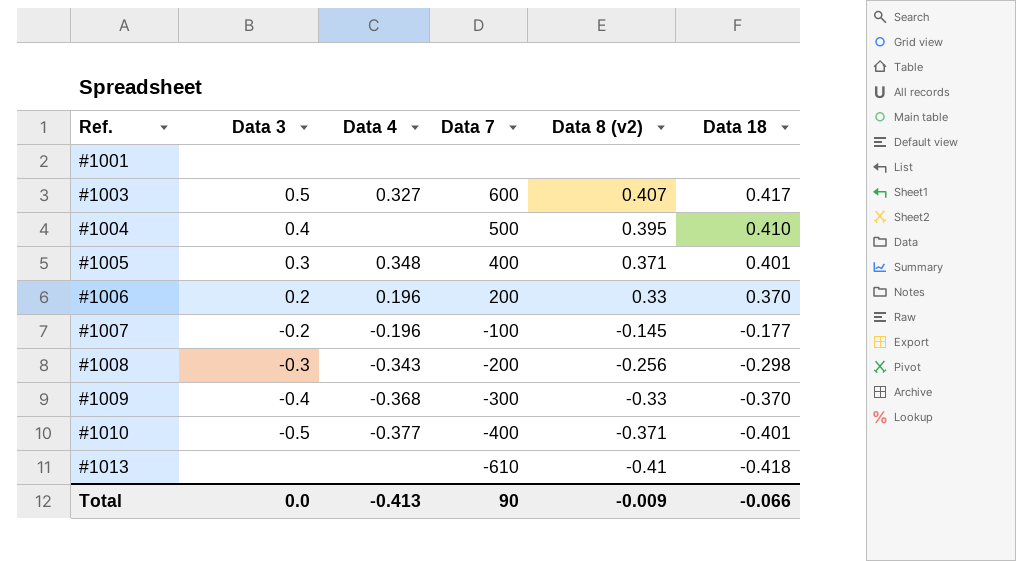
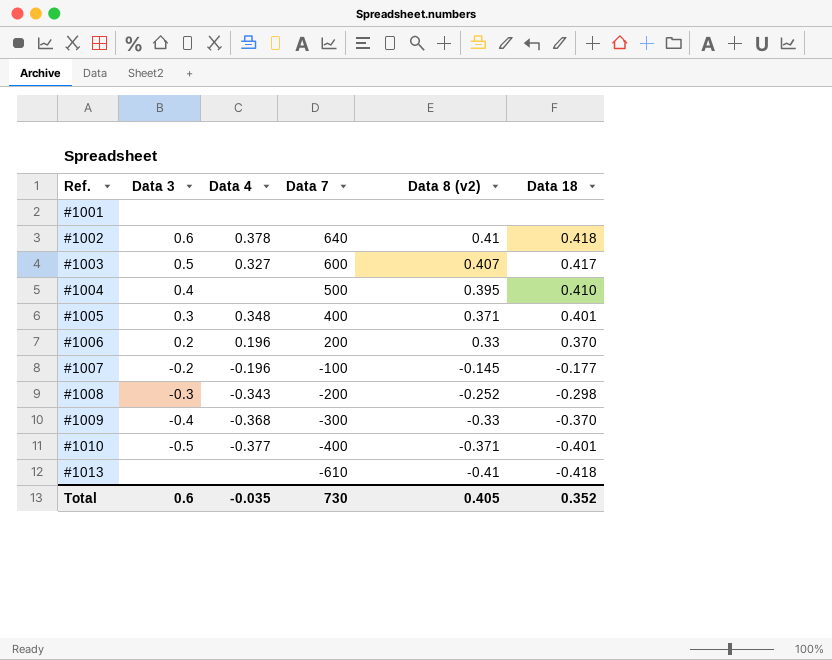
row #1002: none -> 0.6 | 0.378 | 640 | 0.41 | 0.418
#1008 | Data 8 (v2): -0.256 -> -0.252
Total | Data 3: 0.0 -> 0.6
Total | Data 4: -0.413 -> -0.035
Total | Data 7: 90 -> 730
Total | Data 8 (v2): -0.009 -> 0.405
Total | Data 18: -0.066 -> 0.352

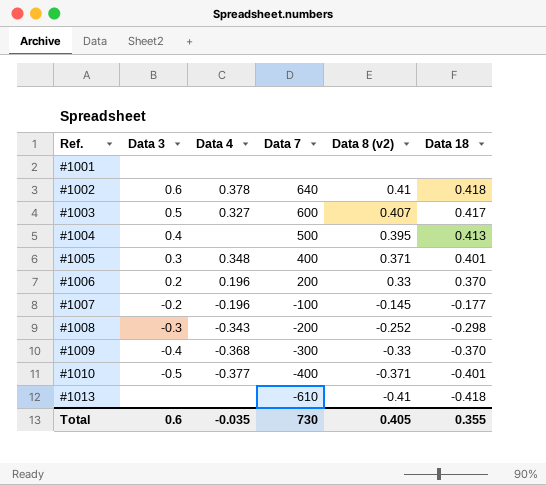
#1004 | Data 18: 0.410 -> 0.413
Total | Data 18: 0.352 -> 0.355

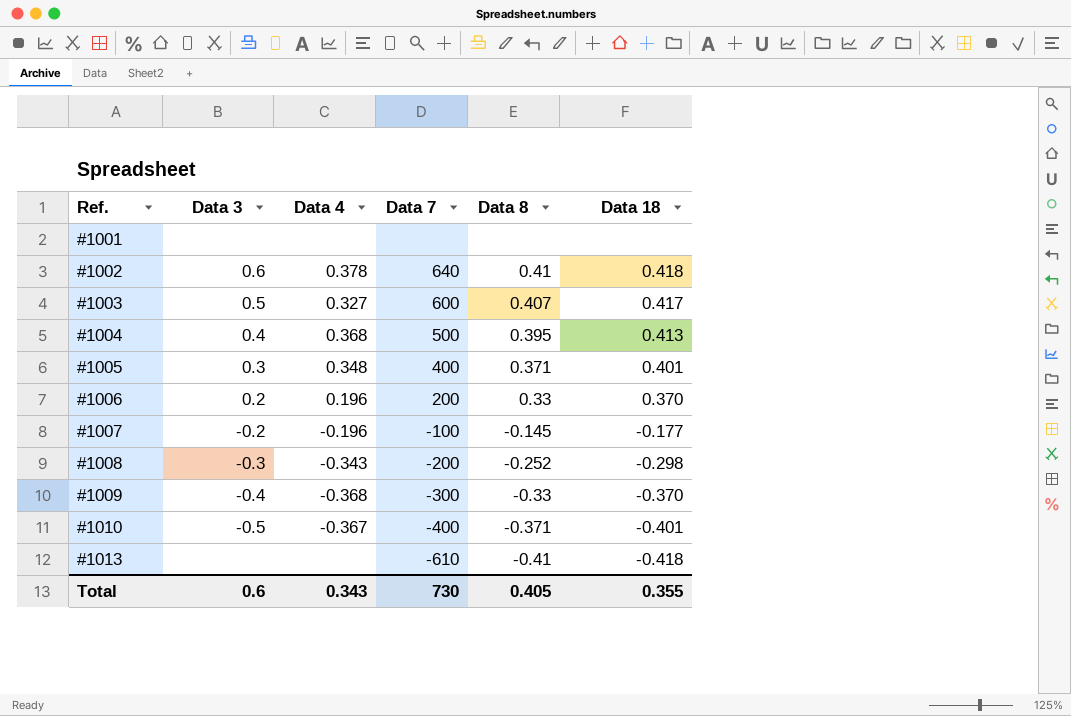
column name: Data 8 (v2) -> Data 8
#1004 | Data 4: none -> 0.368
#1010 | Data 4: -0.377 -> -0.367
Total | Data 4: -0.035 -> 0.343

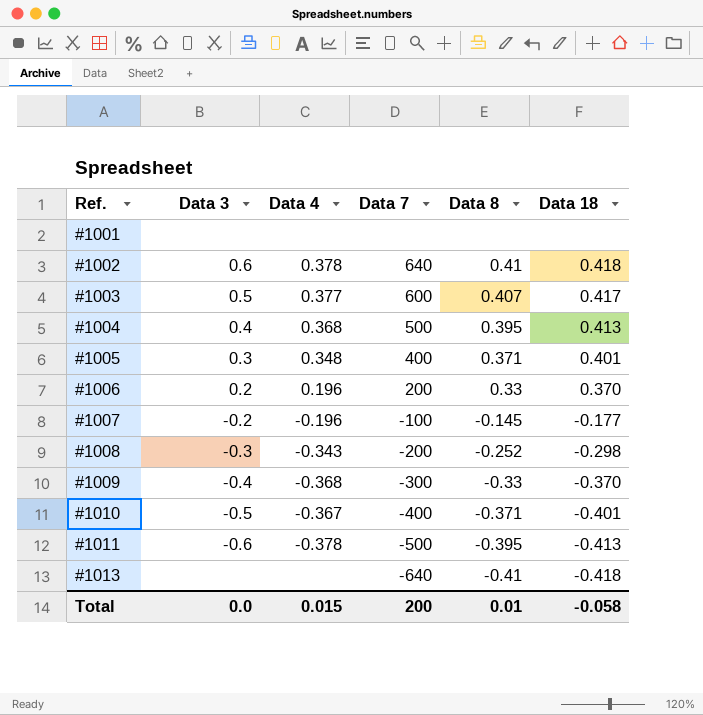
#1003 | Data 4: 0.327 -> 0.377
row #1011: none -> -0.6 | -0.378 | -500 | -0.395 | -0.413
#1013 | Data 7: -610 -> -640
Total | Data 3: 0.6 -> 0.0
Total | Data 4: 0.343 -> 0.015
Total | Data 7: 730 -> 200
Total | Data 8: 0.405 -> 0.01
Total | Data 18: 0.355 -> -0.058

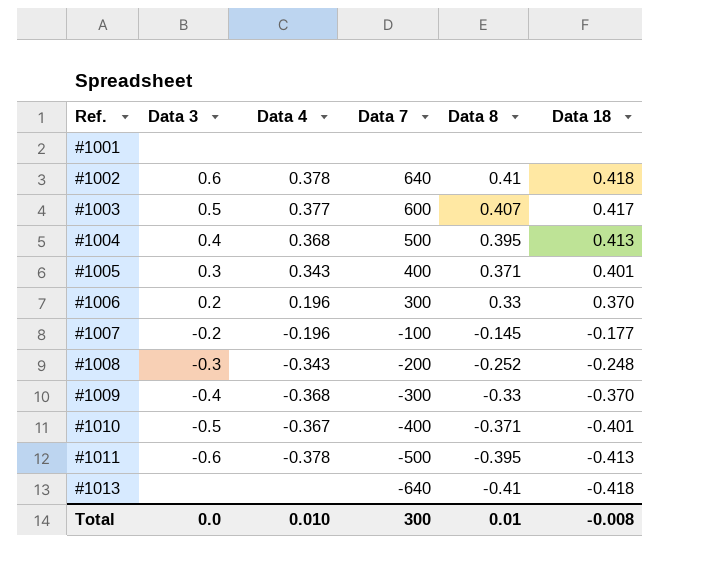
#1005 | Data 4: 0.348 -> 0.343
#1006 | Data 7: 200 -> 300
#1008 | Data 18: -0.298 -> -0.248
Total | Data 4: 0.015 -> 0.010
Total | Data 7: 200 -> 300
Total | Data 18: -0.058 -> -0.008

